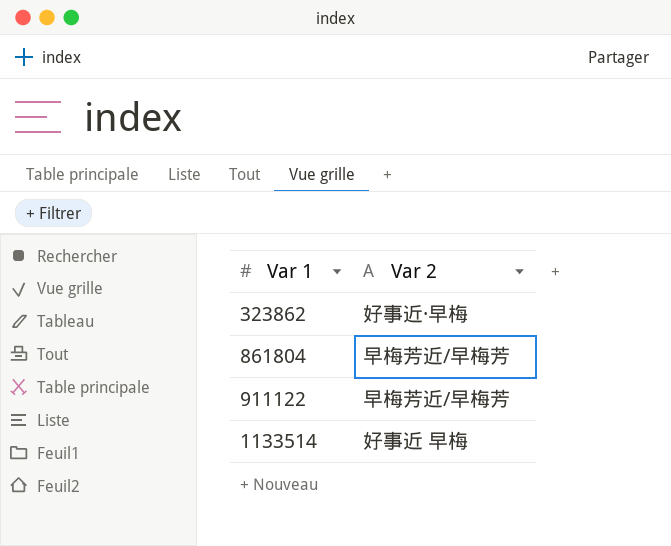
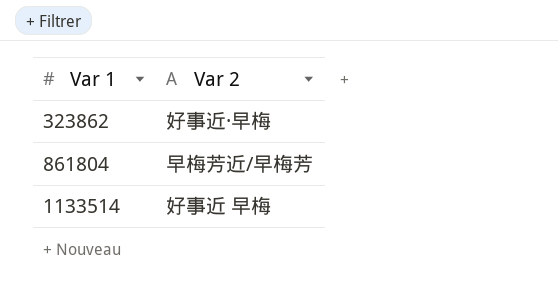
row 911122: 早梅芳近/早梅芳 -> none

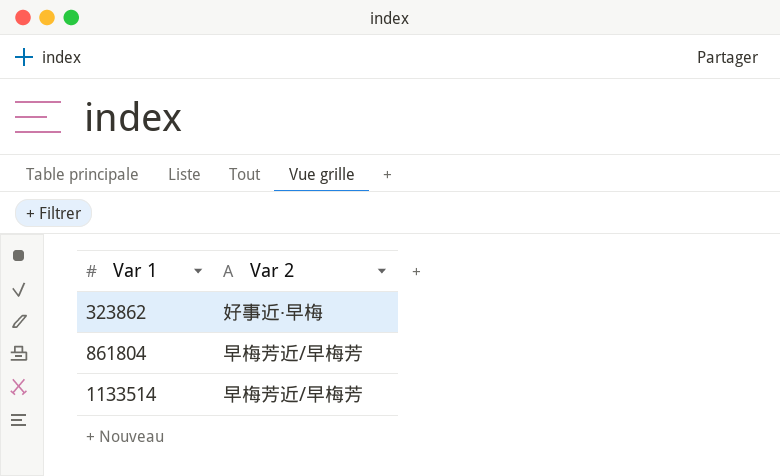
1133514 | Var 2: 好事近 早梅 -> 早梅芳近/早梅芳

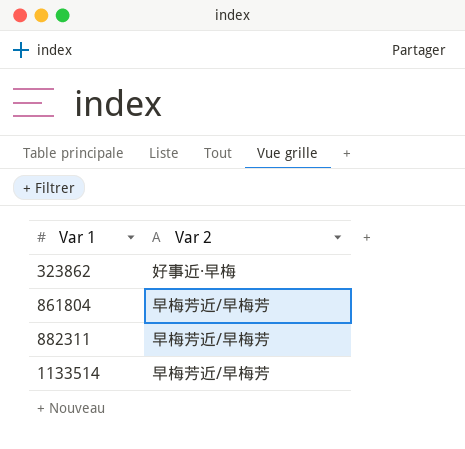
row 882311: none -> 早梅芳近/早梅芳

